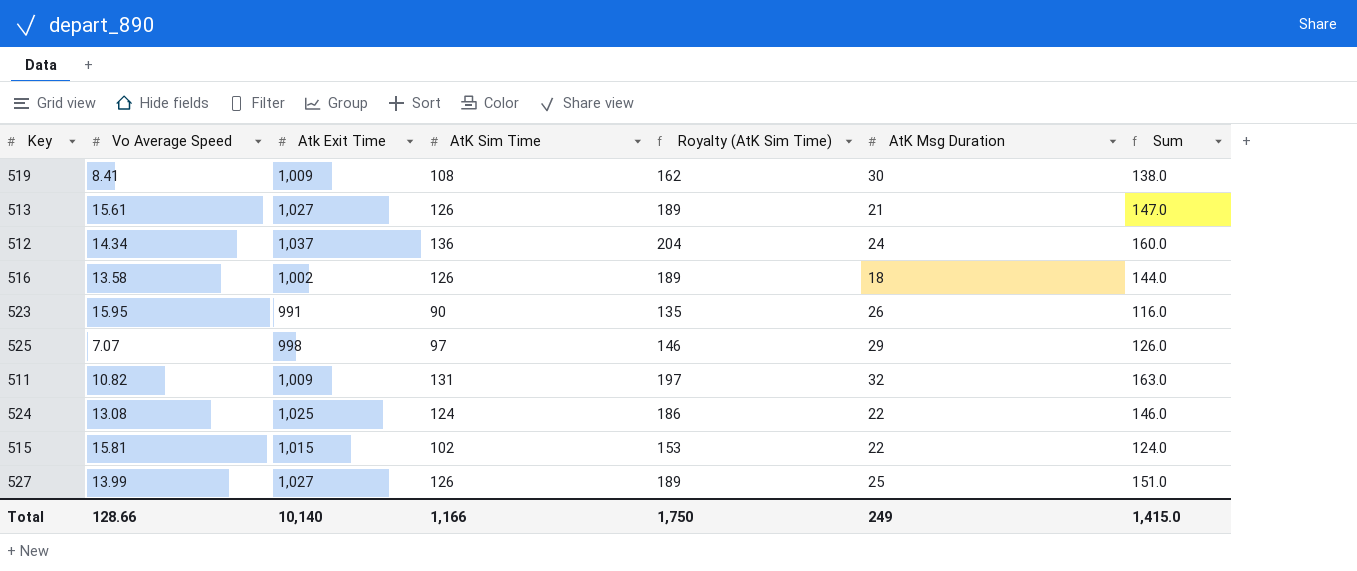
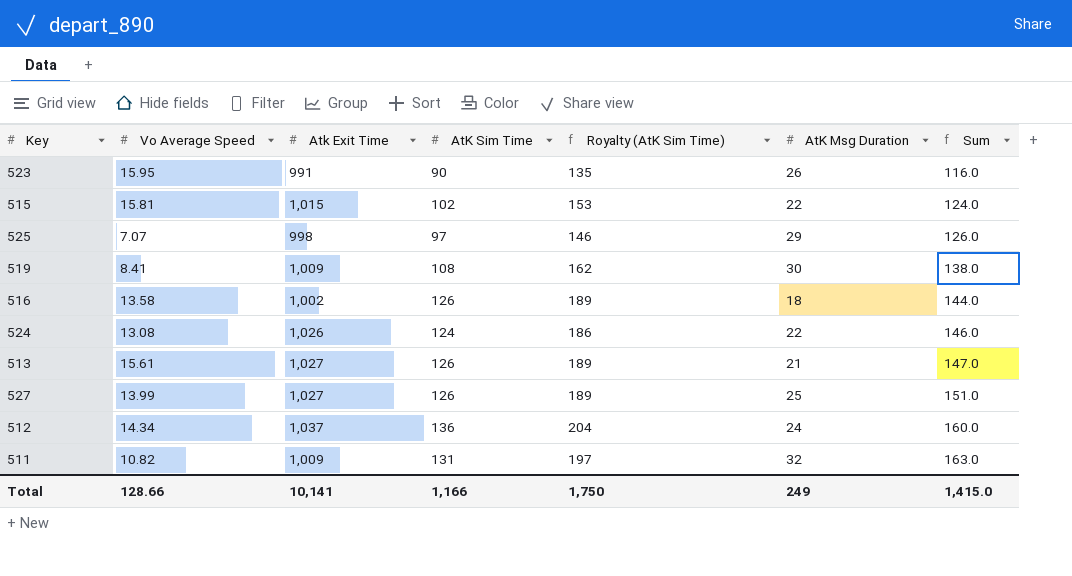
row order: none -> Sum ascending
524 | Atk Exit Time: 1,025 -> 1,026
Total | Atk Exit Time: 10,140 -> 10,141

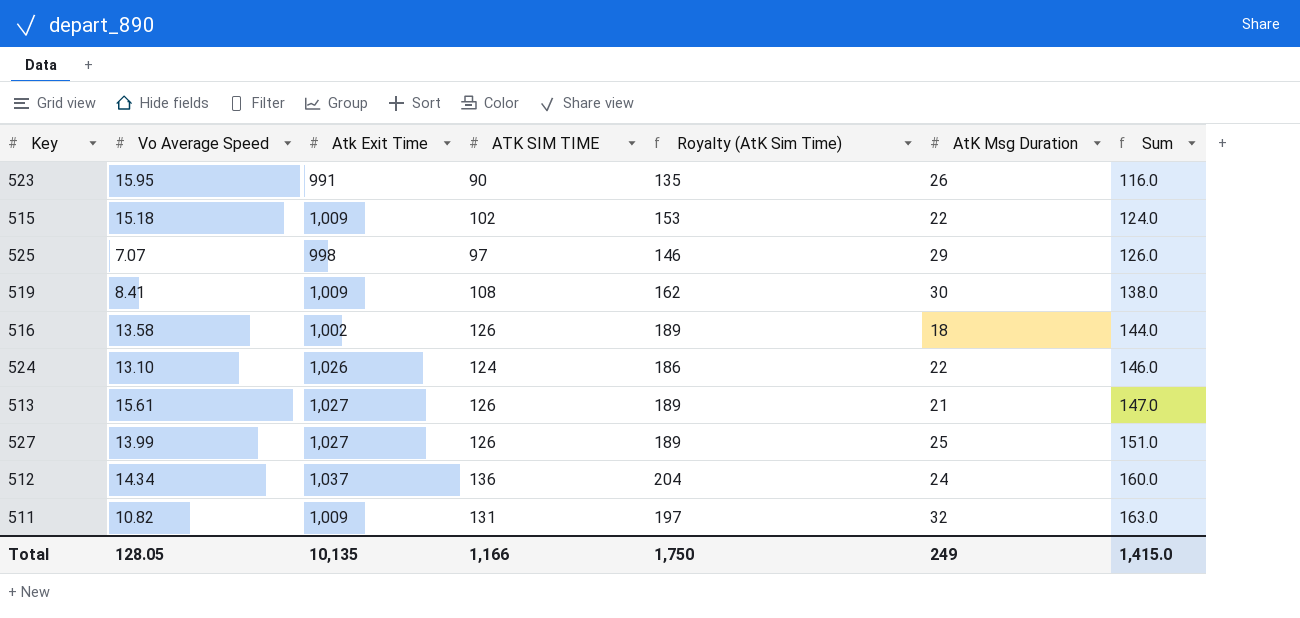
column name: AtK Sim Time -> ATK SIM TIME
515 | Vo Average Speed: 15.81 -> 15.18
515 | Atk Exit Time: 1,015 -> 1,009
524 | Vo Average Speed: 13.08 -> 13.10
Total | Vo Average Speed: 128.66 -> 128.05
Total | Atk Exit Time: 10,141 -> 10,135

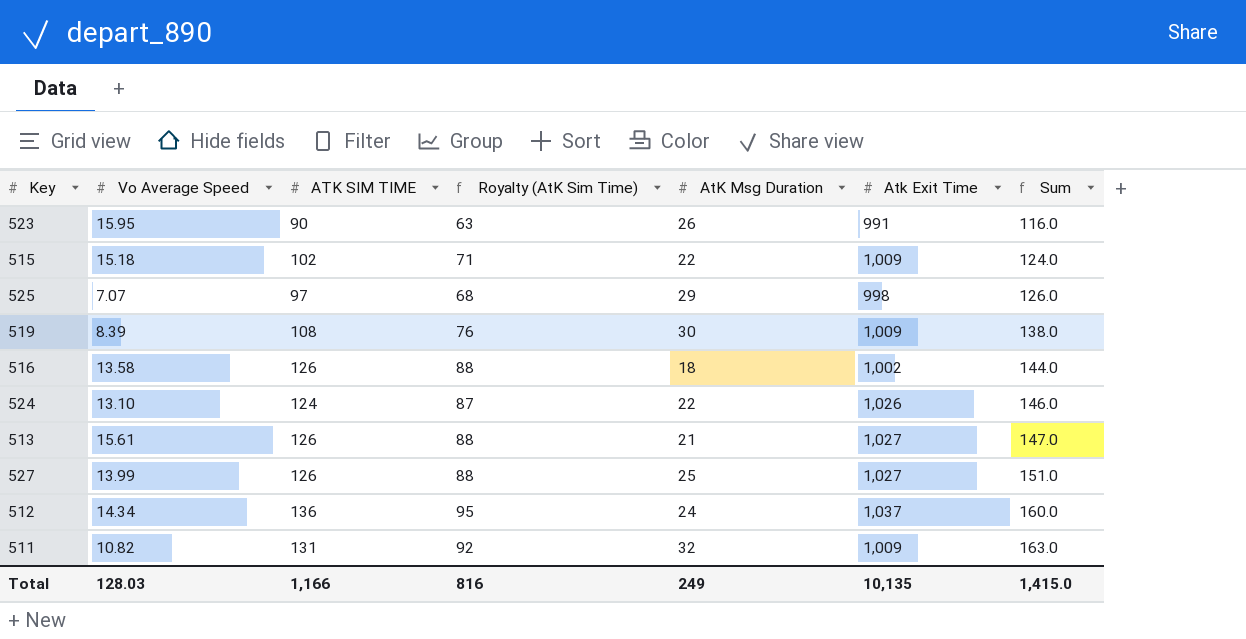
column Royalty (AtK Sim Time) | formula: [ATK SIM TIME] * 1.5 -> [ATK SIM TIME] * 0.7
column Atk Exit Time | position: 3 -> 6
519 | Vo Average Speed: 8.41 -> 8.39
Total | Vo Average Speed: 128.05 -> 128.03
Total | Royalty (AtK Sim Time): 1,750 -> 816

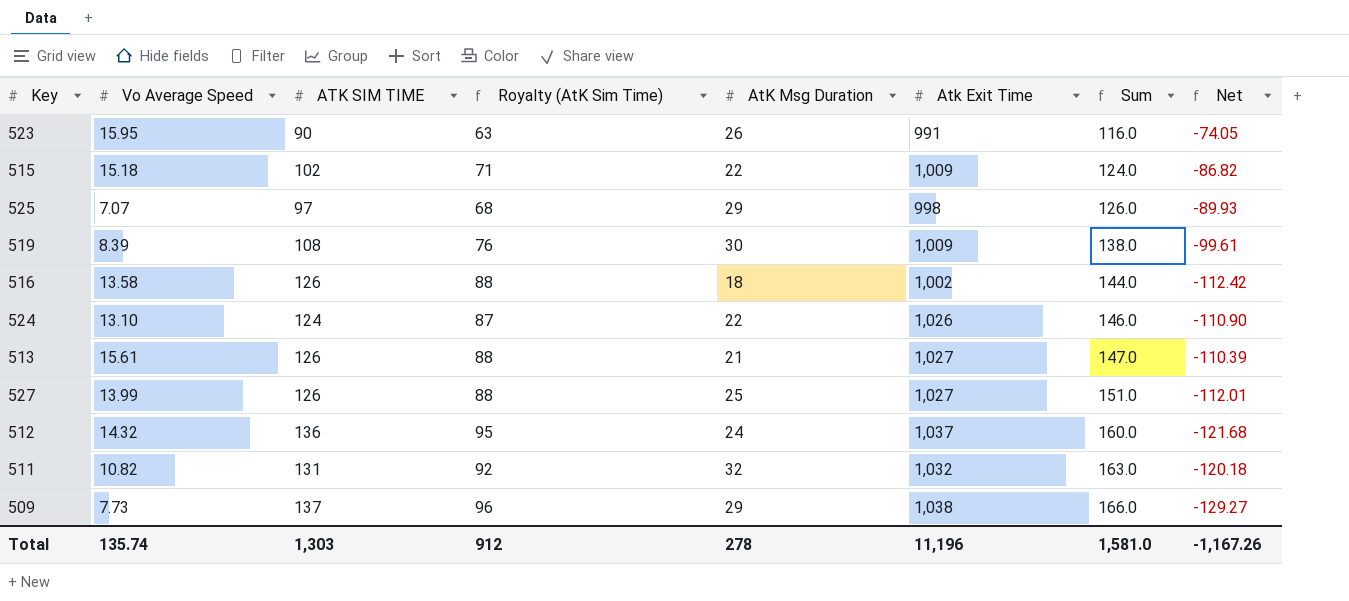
column Net | formula: none -> [Vo Average Speed] - [ATK SIM TIME]
512 | Vo Average Speed: 14.34 -> 14.32
511 | Atk Exit Time: 1,009 -> 1,032
row 509: none -> 7.73 | 137 | 96 | 29 | 1,038 | 166.0 | -129.27
Total | Vo Average Speed: 128.03 -> 135.74
Total | ATK SIM TIME: 1,166 -> 1,303
Total | Royalty (AtK Sim Time): 816 -> 912
Total | AtK Msg Duration: 249 -> 278
Total | Atk Exit Time: 10,135 -> 11,196
Total | Sum: 1,415.0 -> 1,581.0

